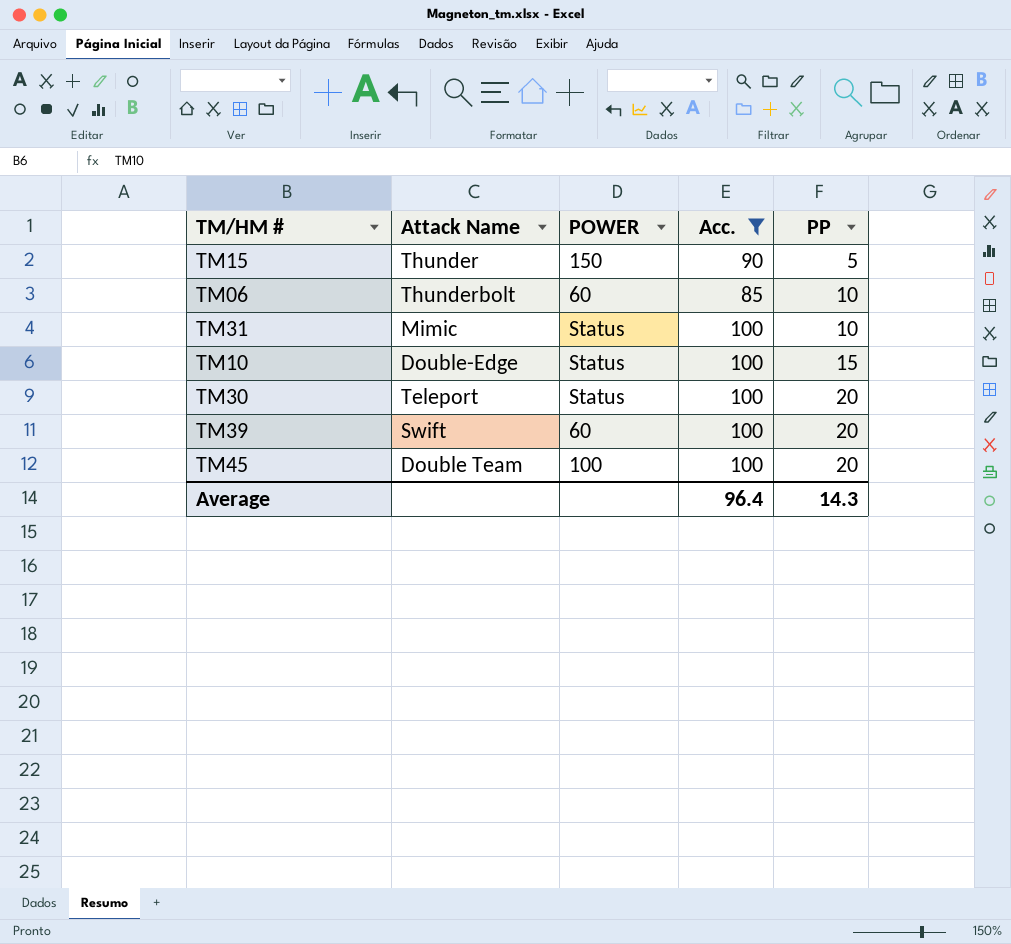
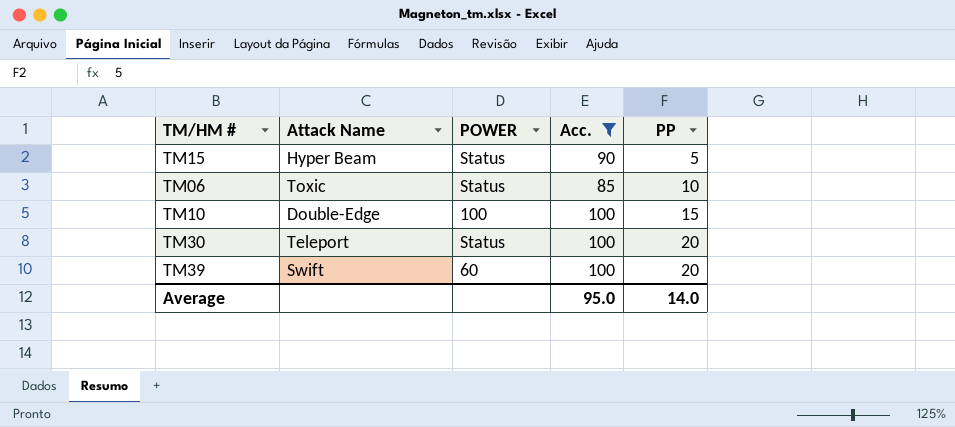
row TM31: Mimic | Status | 100 | 10 -> none
row TM45: Double Team | 100 | 100 | 20 -> none
TM15 | Attack Name: Thunder -> Hyper Beam
TM15 | POWER: 150 -> Status
TM06 | Attack Name: Thunderbolt -> Toxic
TM06 | POWER: 60 -> Status
TM10 | POWER: Status -> 100
Average | Acc.: 96.4 -> 95.0
Average | PP: 14.3 -> 14.0

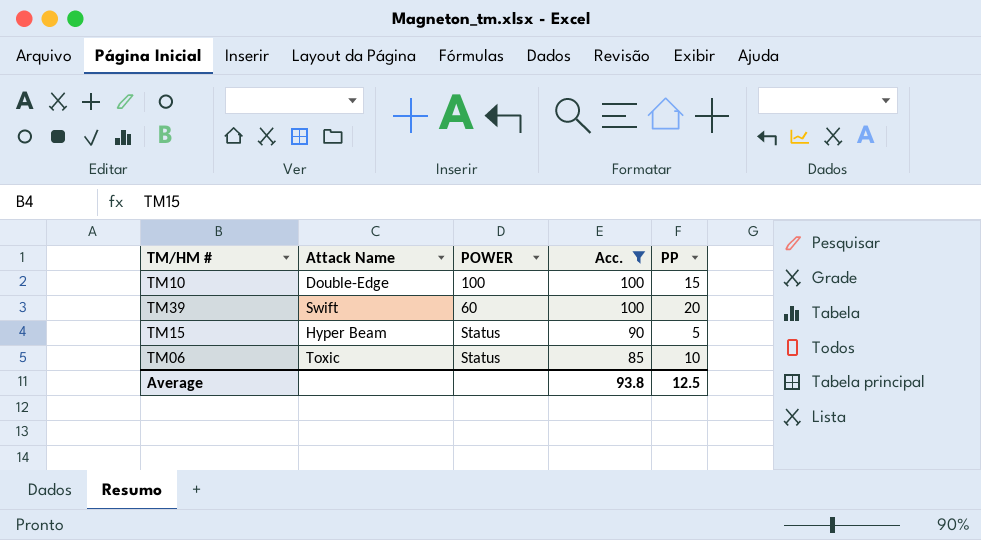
row order: PP ascending -> Acc. descending
row TM30: Teleport | Status | 100 | 20 -> none
Average | Acc.: 95.0 -> 93.8
Average | PP: 14.0 -> 12.5

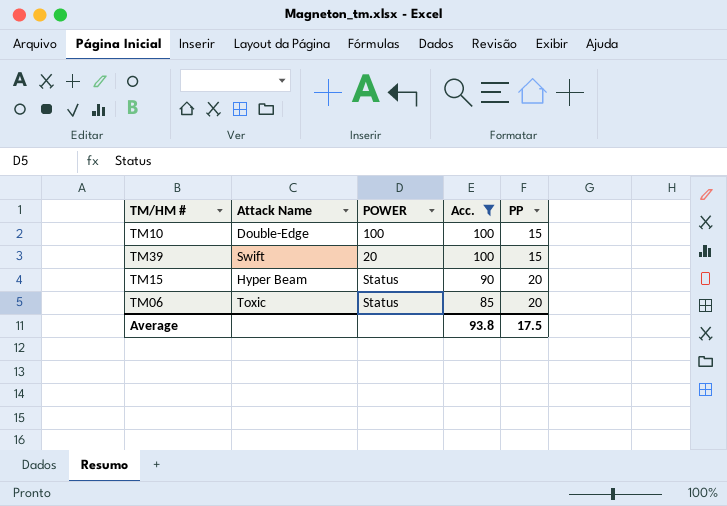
TM39 | POWER: 60 -> 20
TM39 | PP: 20 -> 15
TM15 | PP: 5 -> 20
TM06 | PP: 10 -> 20
Average | PP: 12.5 -> 17.5

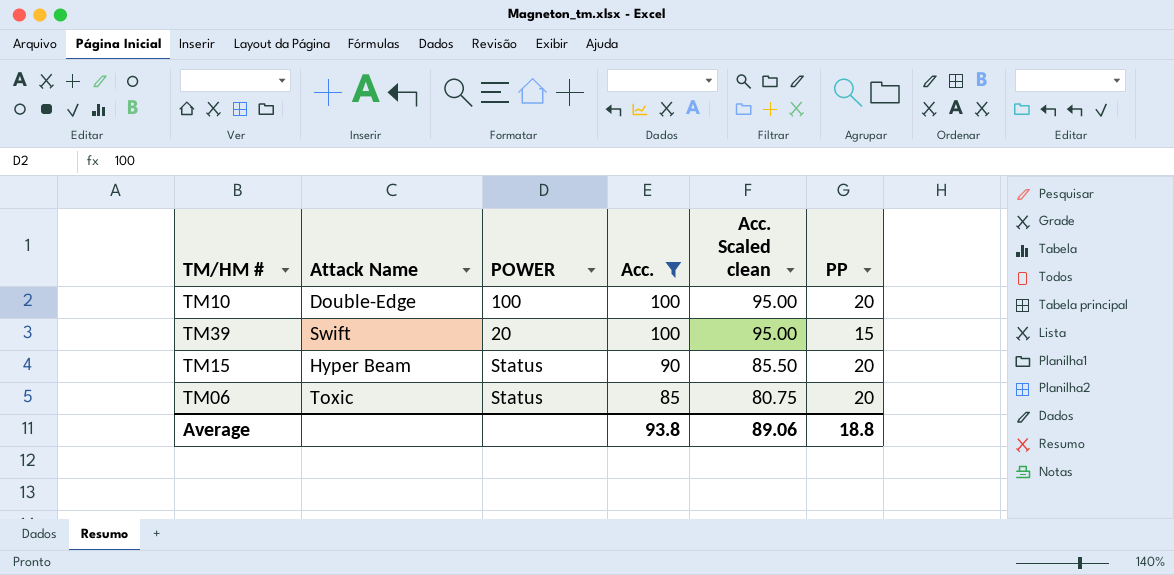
column Acc. Scaled clean | formula: none -> [Acc.] * 0.95
TM10 | PP: 15 -> 20
Average | PP: 17.5 -> 18.8

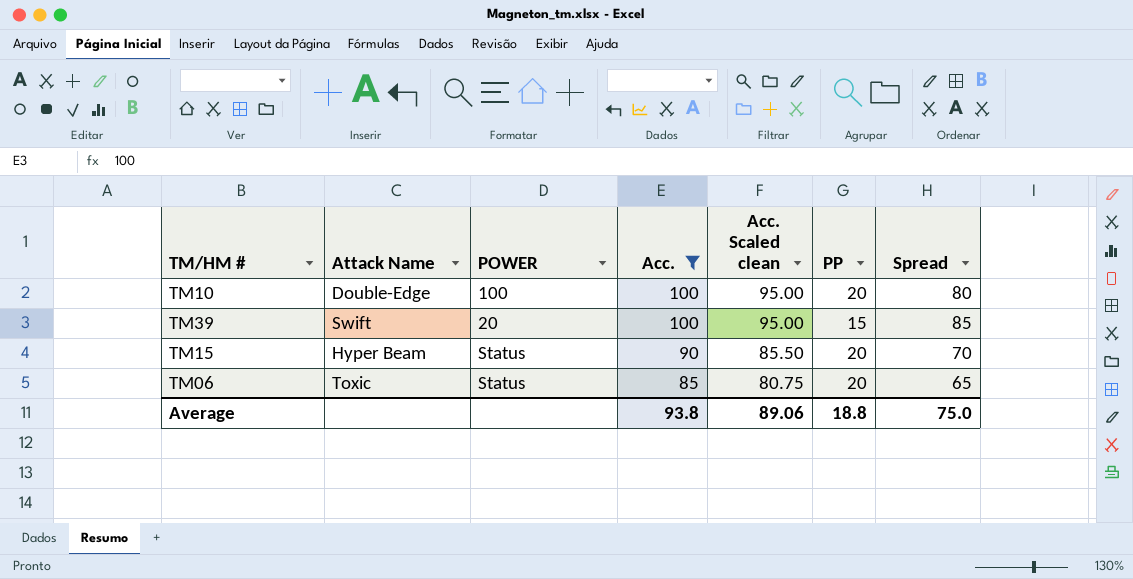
column Spread | formula: none -> [Acc.] - [PP]

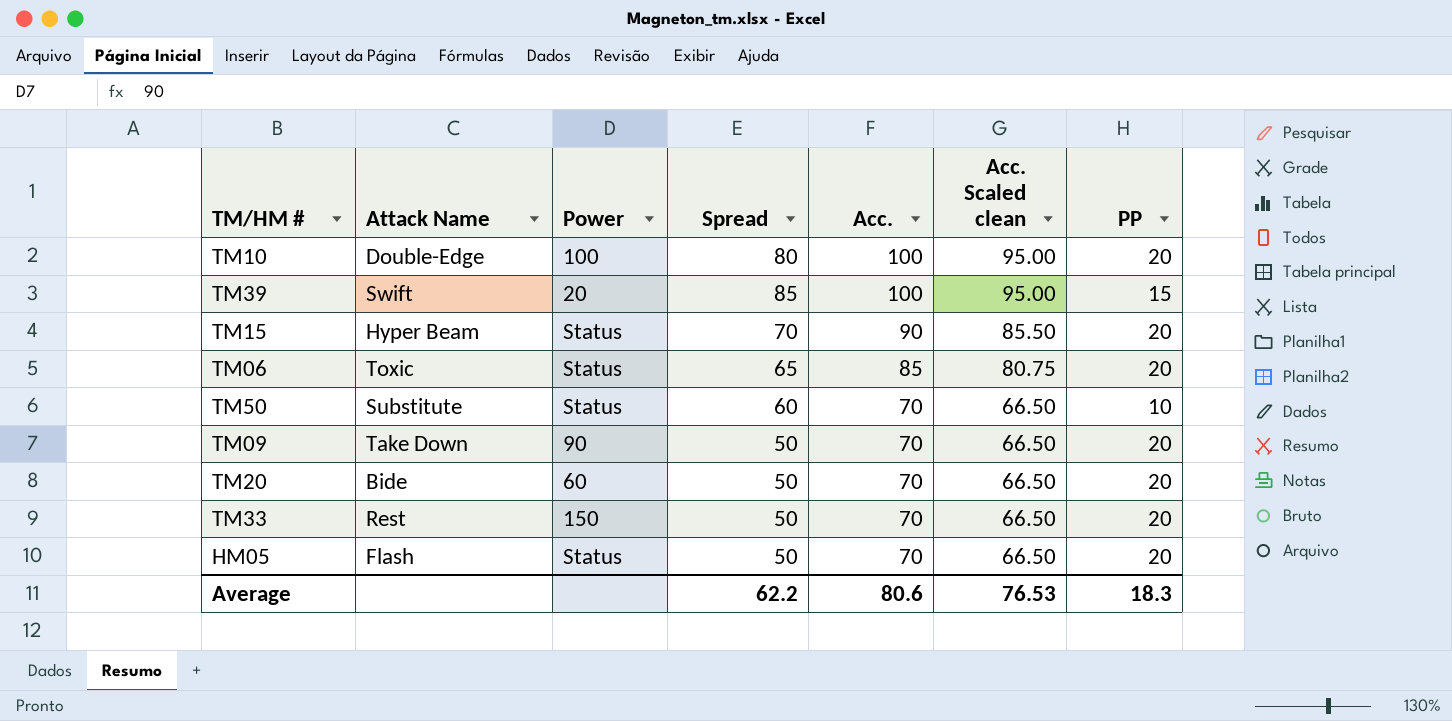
filter: Acc. != 70 -> none
column name: POWER -> Power
column Spread | position: 7 -> 4
Average | Spread: 75.0 -> 62.2
Average | Acc.: 93.8 -> 80.6
Average | Acc. Scaled clean: 89.06 -> 76.53
Average | PP: 18.8 -> 18.3

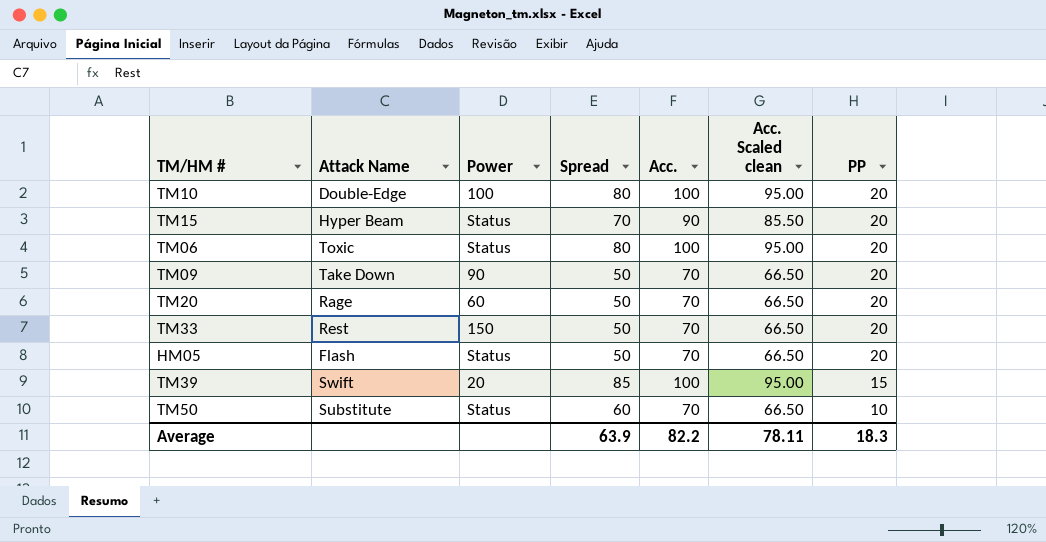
row order: Acc. descending -> PP descending
TM06 | Spread: 65 -> 80
TM06 | Acc.: 85 -> 100
TM06 | Acc. Scaled clean: 80.75 -> 95.00
TM20 | Attack Name: Bide -> Rage
Average | Spread: 62.2 -> 63.9
Average | Acc.: 80.6 -> 82.2
Average | Acc. Scaled clean: 76.53 -> 78.11

